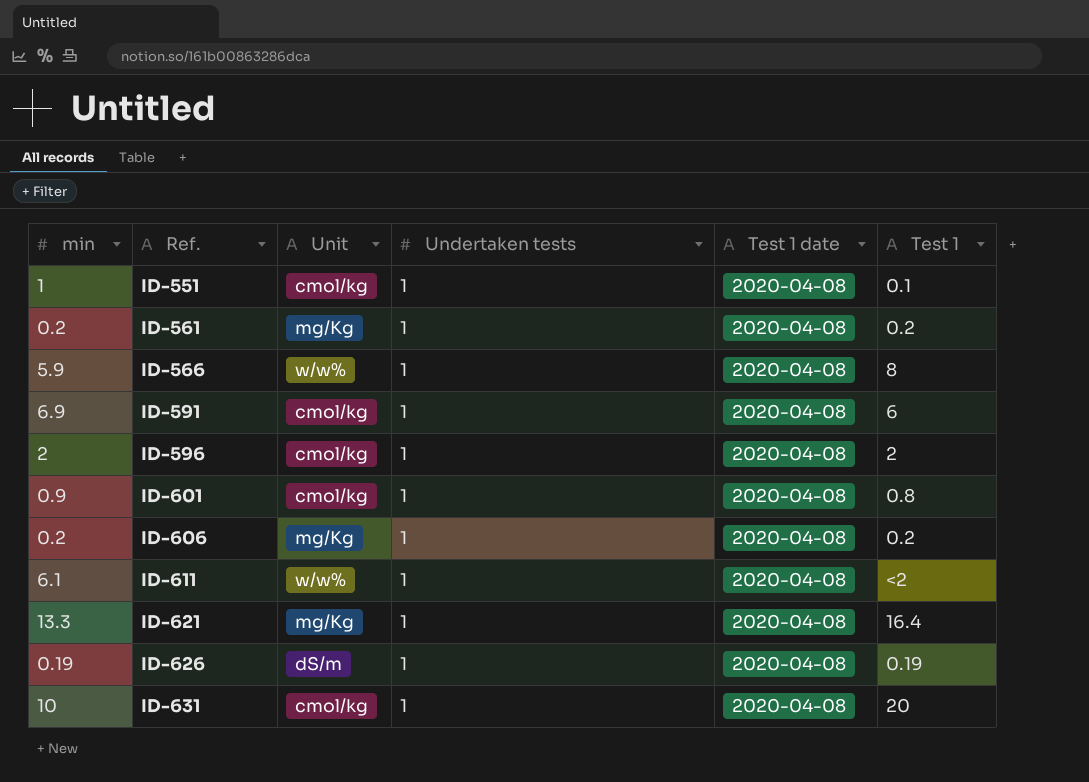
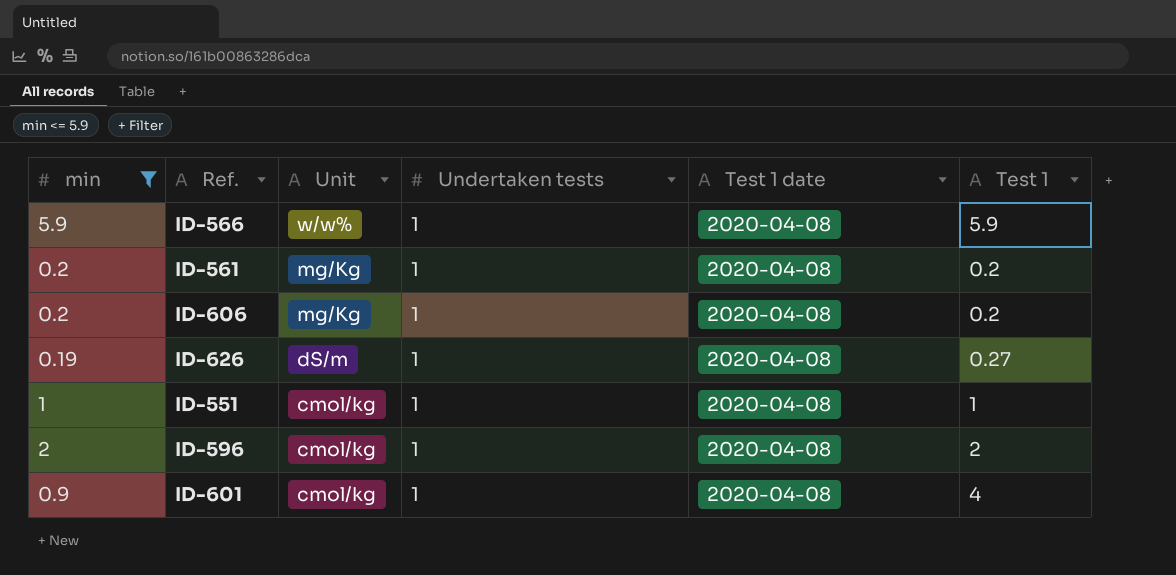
filter: none -> min <= 5.9
row order: Ref. ascending -> Unit descending
ID-566 | Test 1: 8 -> 5.9
ID-626 | Test 1: 0.19 -> 0.27
ID-551 | Test 1: 0.1 -> 1
ID-601 | Test 1: 0.8 -> 4

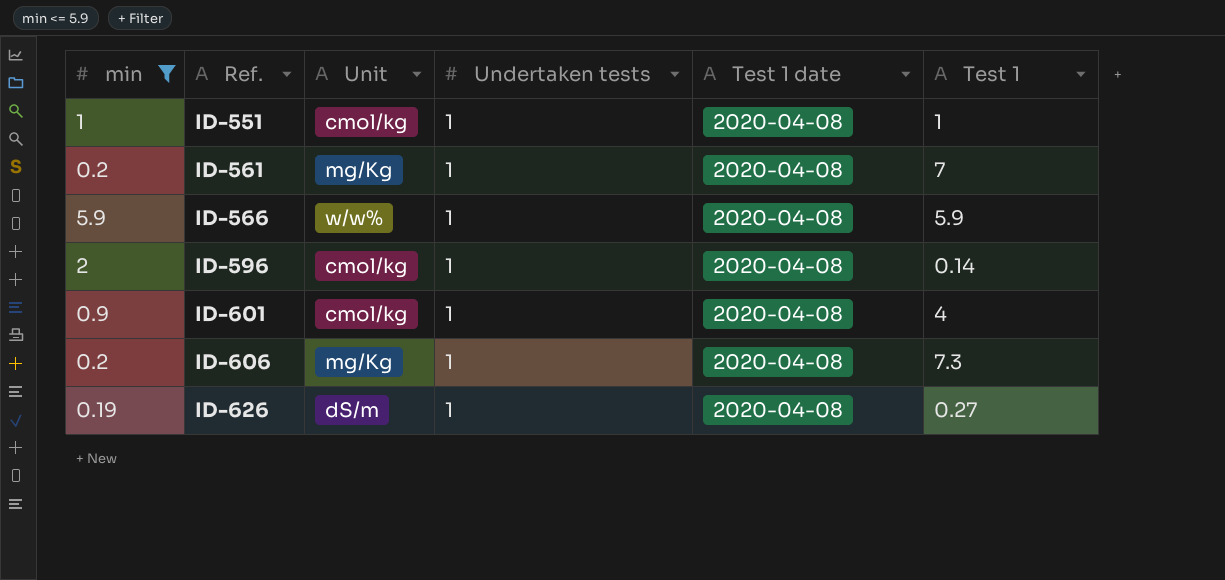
row order: Unit descending -> Ref. ascending
ID-561 | Test 1: 0.2 -> 7
ID-596 | Test 1: 2 -> 0.14
ID-606 | Test 1: 0.2 -> 7.3

